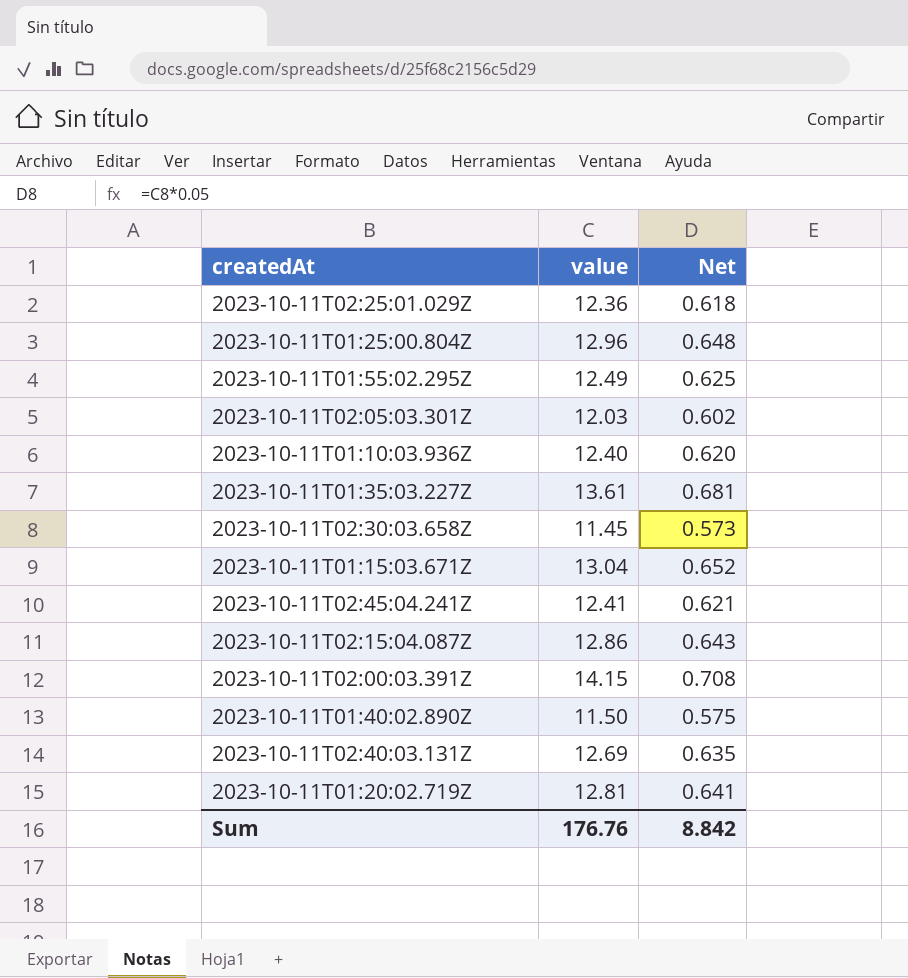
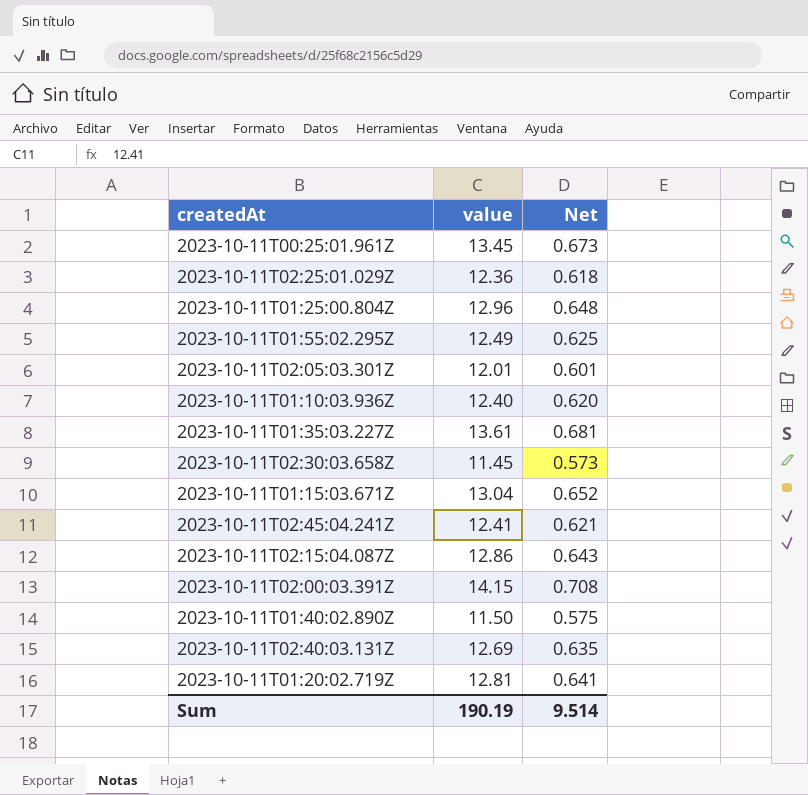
row 2023-10-11T00:25:01.961Z: none -> 13.45 | 0.673
2023-10-11T02:05:03.301Z | value: 12.03 -> 12.01
2023-10-11T02:05:03.301Z | Net: 0.602 -> 0.601
Sum | value: 176.76 -> 190.19
Sum | Net: 8.842 -> 9.514

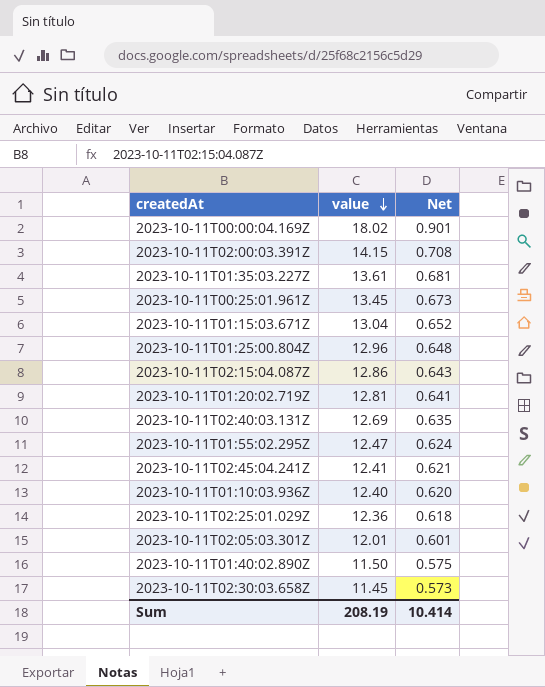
row order: none -> value descending
row 2023-10-11T00:00:04.169Z: none -> 18.02 | 0.901
2023-10-11T01:55:02.295Z | value: 12.49 -> 12.47
2023-10-11T01:55:02.295Z | Net: 0.625 -> 0.624
Sum | value: 190.19 -> 208.19
Sum | Net: 9.514 -> 10.414

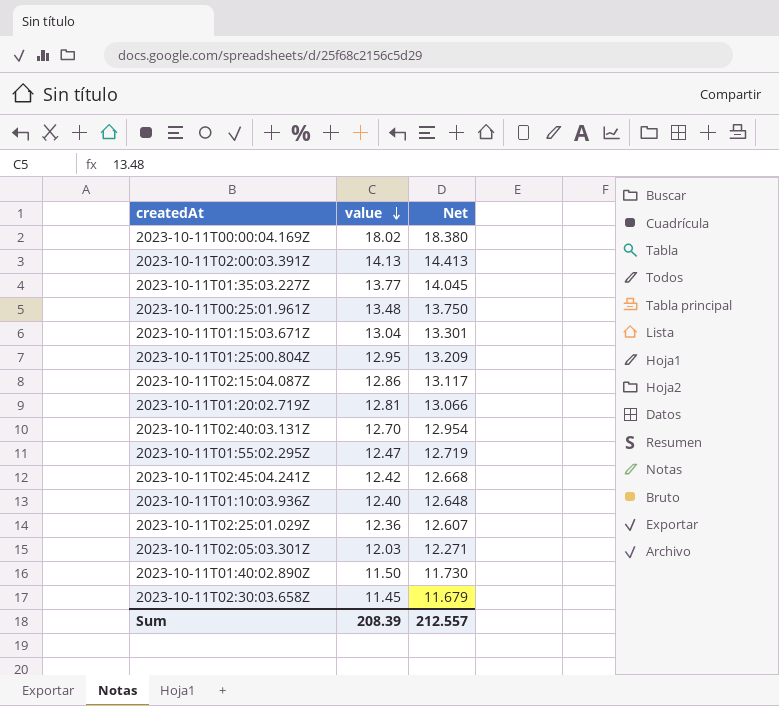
column Net | formula: [value] * 0.05 -> [value] * 1.02
2023-10-11T02:00:03.391Z | value: 14.15 -> 14.13
2023-10-11T01:35:03.227Z | value: 13.61 -> 13.77
2023-10-11T00:25:01.961Z | value: 13.45 -> 13.48
2023-10-11T01:25:00.804Z | value: 12.96 -> 12.95
2023-10-11T02:40:03.131Z | value: 12.69 -> 12.70
2023-10-11T02:45:04.241Z | value: 12.41 -> 12.42
2023-10-11T02:05:03.301Z | value: 12.01 -> 12.03
Sum | value: 208.19 -> 208.39
Sum | Net: 10.414 -> 212.557

